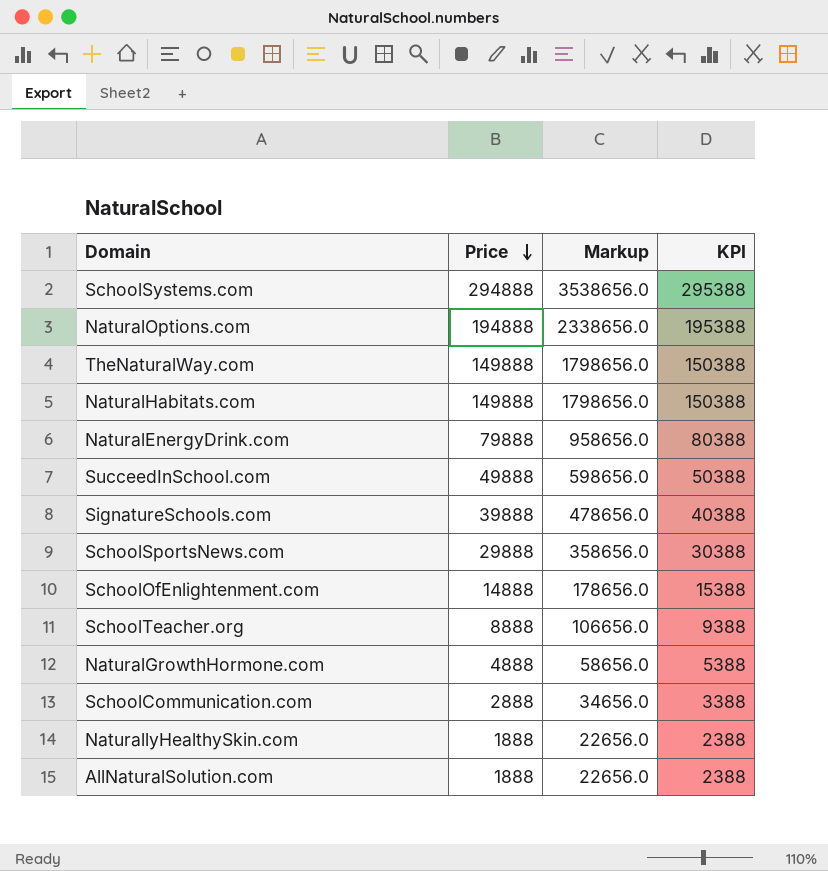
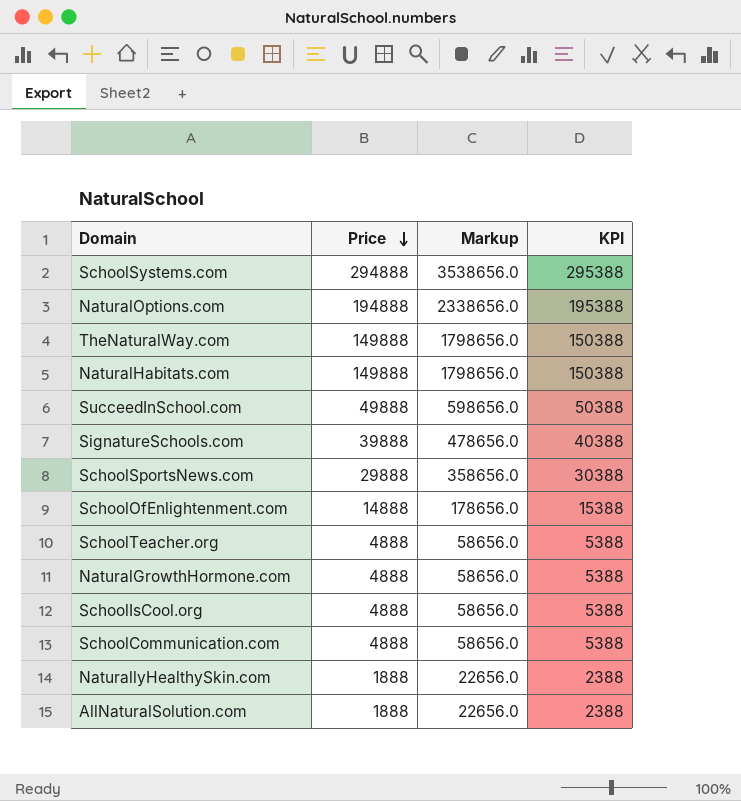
row NaturalEnergyDrink.com: 79888 | 958656.0 | 80388 -> none
SchoolTeacher.org | Price: 8888 -> 4888
SchoolTeacher.org | Markup: 106656.0 -> 58656.0
SchoolTeacher.org | KPI: 9388 -> 5388
row SchoolIsCool.org: none -> 4888 | 58656.0 | 5388
SchoolCommunication.com | Price: 2888 -> 4888
SchoolCommunication.com | Markup: 34656.0 -> 58656.0
SchoolCommunication.com | KPI: 3388 -> 5388

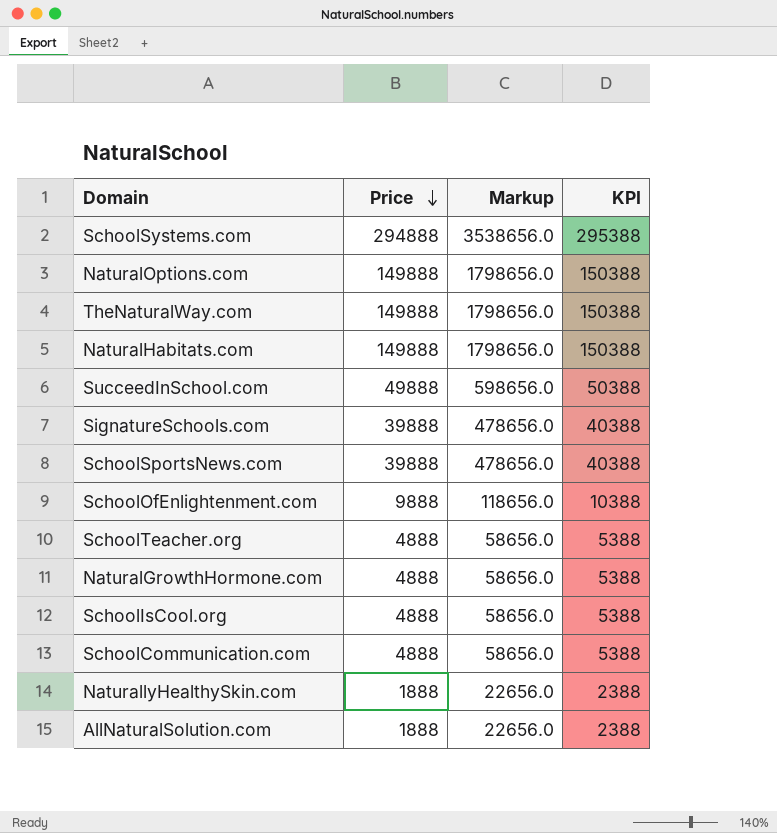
NaturalOptions.com | Price: 194888 -> 149888
NaturalOptions.com | Markup: 2338656.0 -> 1798656.0
NaturalOptions.com | KPI: 195388 -> 150388
SchoolSportsNews.com | Price: 29888 -> 39888
SchoolSportsNews.com | Markup: 358656.0 -> 478656.0
SchoolSportsNews.com | KPI: 30388 -> 40388
SchoolOfEnlightenment.com | Price: 14888 -> 9888
SchoolOfEnlightenment.com | Markup: 178656.0 -> 118656.0
SchoolOfEnlightenment.com | KPI: 15388 -> 10388

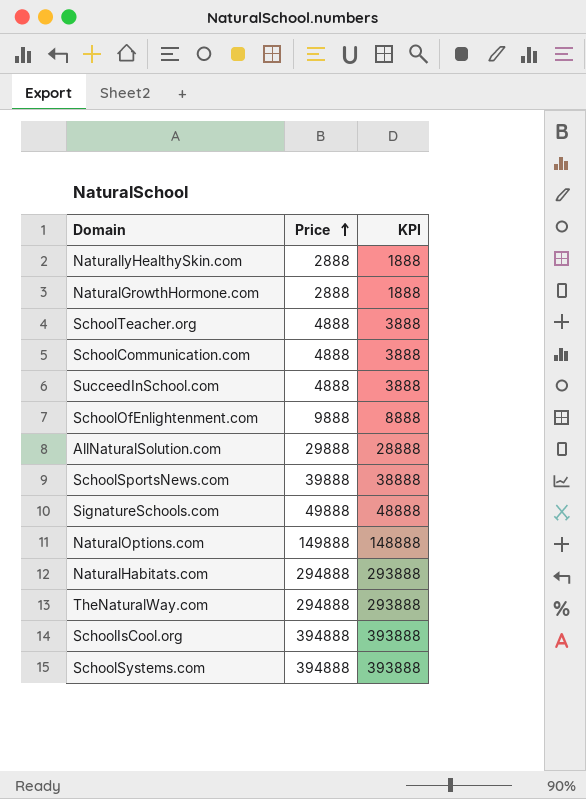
row order: Price descending -> Price ascending
column Markup | formula: [Price] * 12 -> none
column KPI | formula: [Price] + 500 -> [Price] - 1000
NaturallyHealthySkin.com | Price: 1888 -> 2888
NaturalGrowthHormone.com | Price: 4888 -> 2888
SucceedInSchool.com | Price: 49888 -> 4888
AllNaturalSolution.com | Price: 1888 -> 29888
SignatureSchools.com | Price: 39888 -> 49888
NaturalHabitats.com | Price: 149888 -> 294888
TheNaturalWay.com | Price: 149888 -> 294888
SchoolIsCool.org | Price: 4888 -> 394888
SchoolSystems.com | Price: 294888 -> 394888

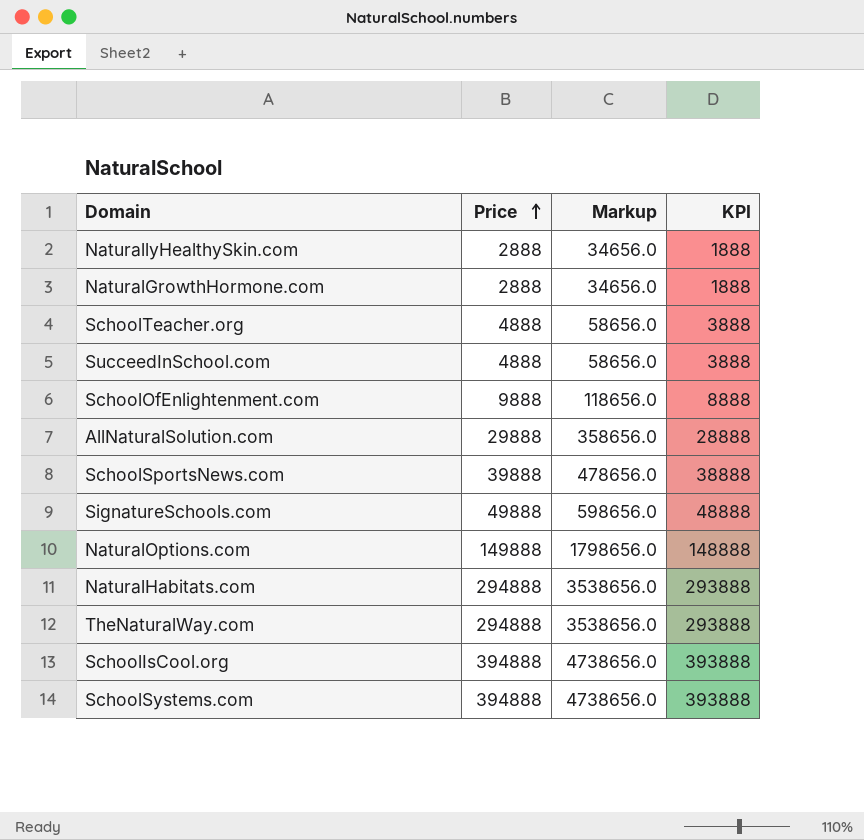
column Markup | formula: none -> [Price] * 12
row SchoolCommunication.com: 4888 | 3888 -> none

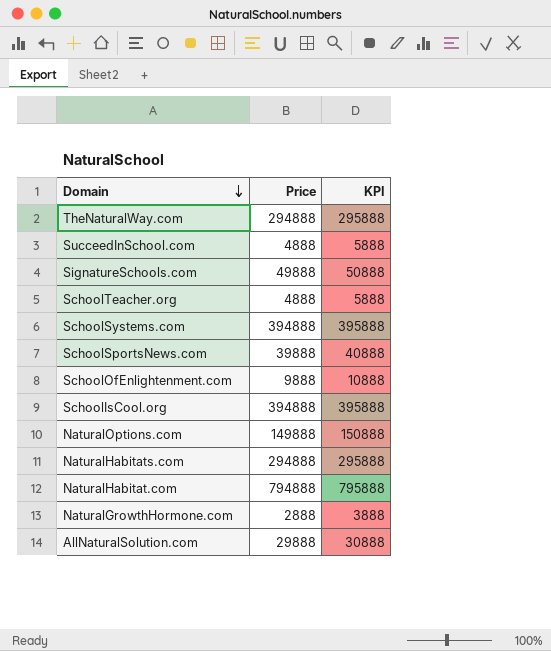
row order: Price ascending -> Domain descending
column Markup | formula: [Price] * 12 -> none
column KPI | formula: [Price] - 1000 -> [Price] + 1000
row NaturallyHealthySkin.com: 2888 | 34656.0 | 1888 -> none
row NaturalHabitat.com: none -> 794888 | 795888

